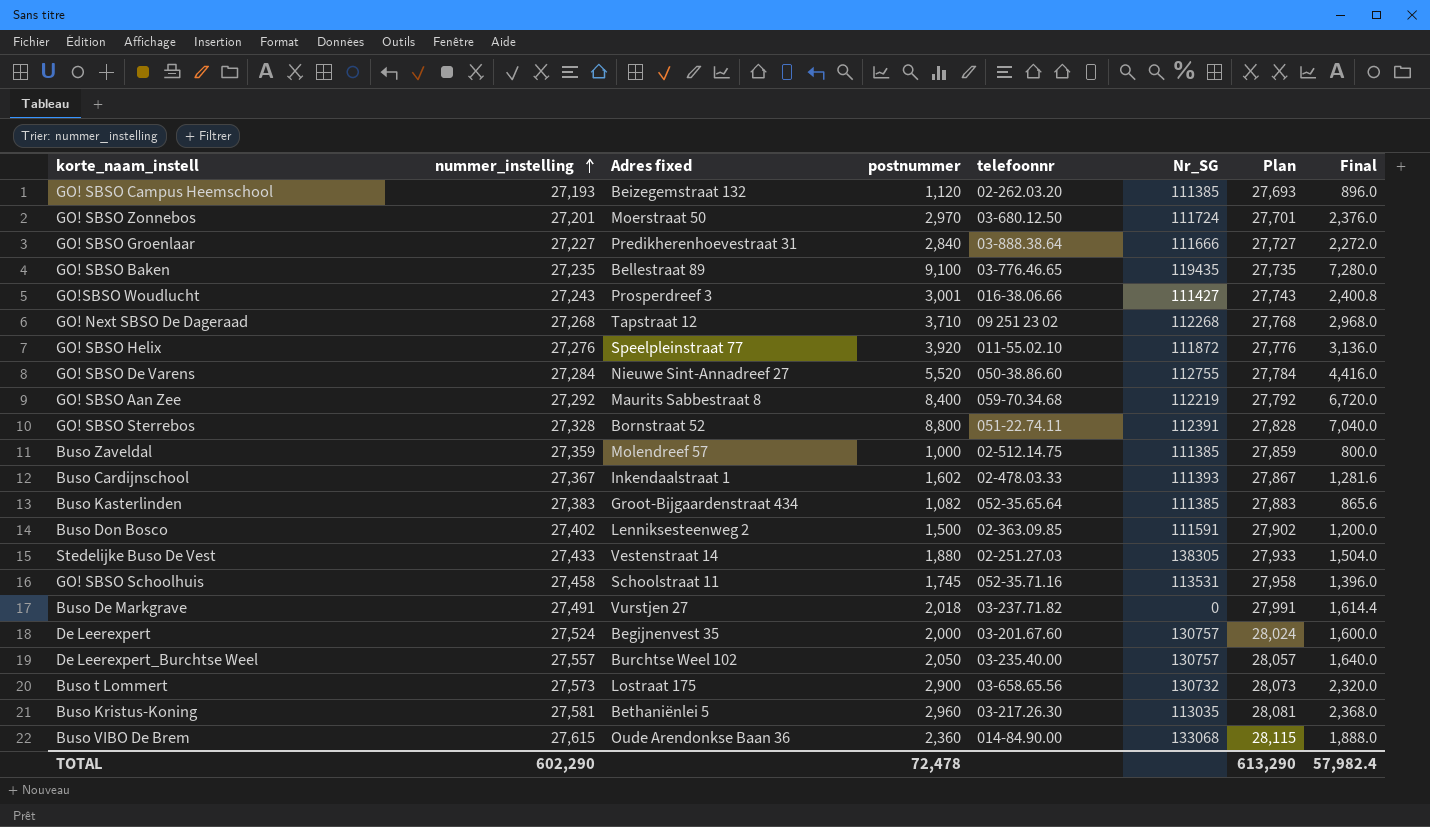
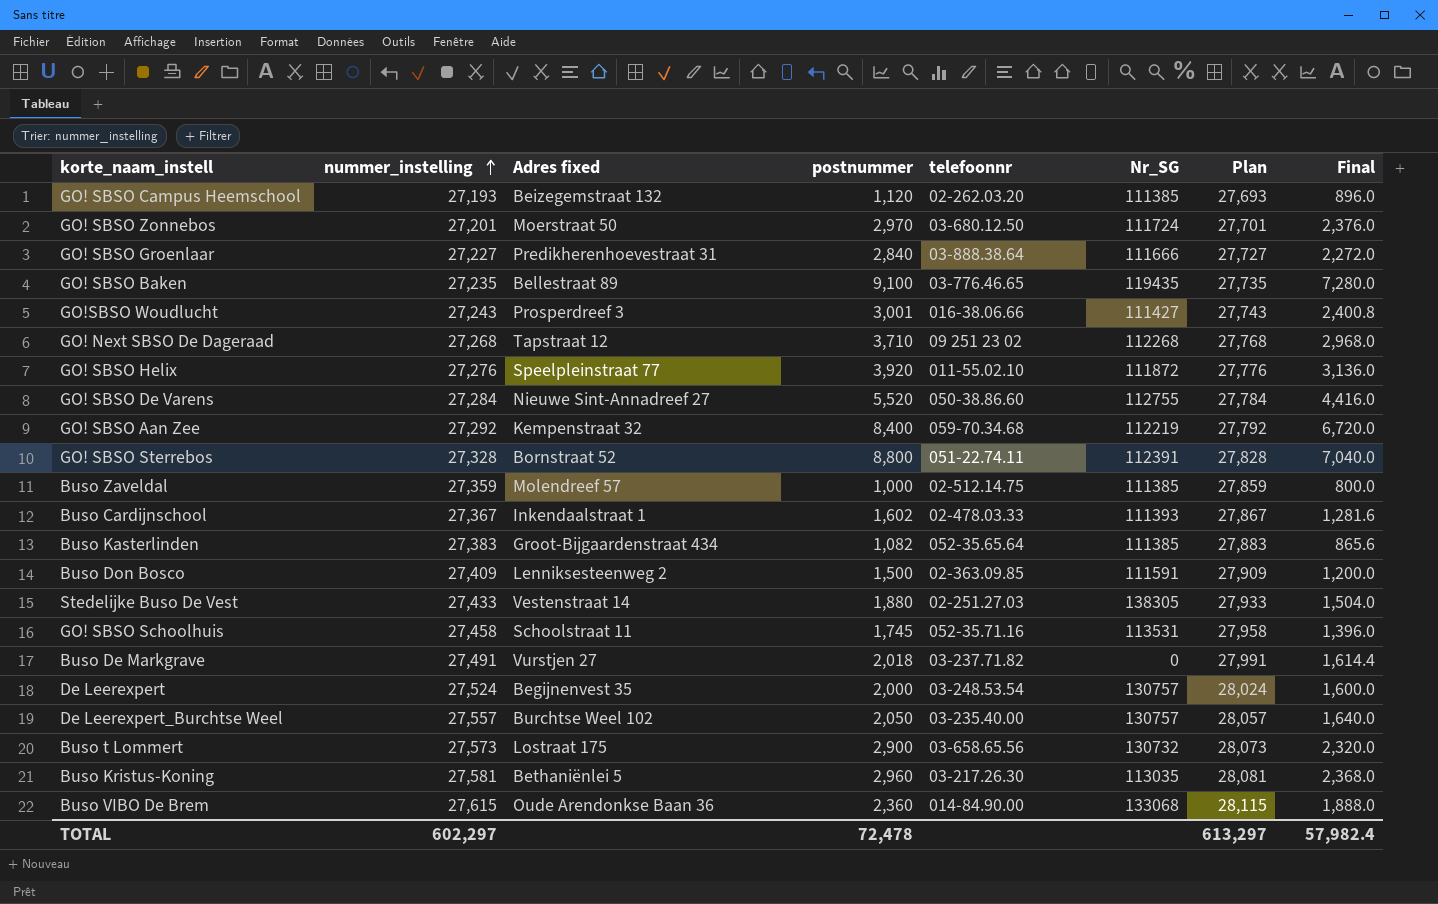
GO! SBSO Aan Zee | Adres fixed: Maurits Sabbestraat 8 -> Kempenstraat 32
Buso Don Bosco | nummer_instelling: 27,402 -> 27,409
Buso Don Bosco | Plan: 27,902 -> 27,909
De Leerexpert | telefoonnr: 03-201.67.60 -> 03-248.53.54
TOTAL | nummer_instelling: 602,290 -> 602,297
TOTAL | Plan: 613,290 -> 613,297

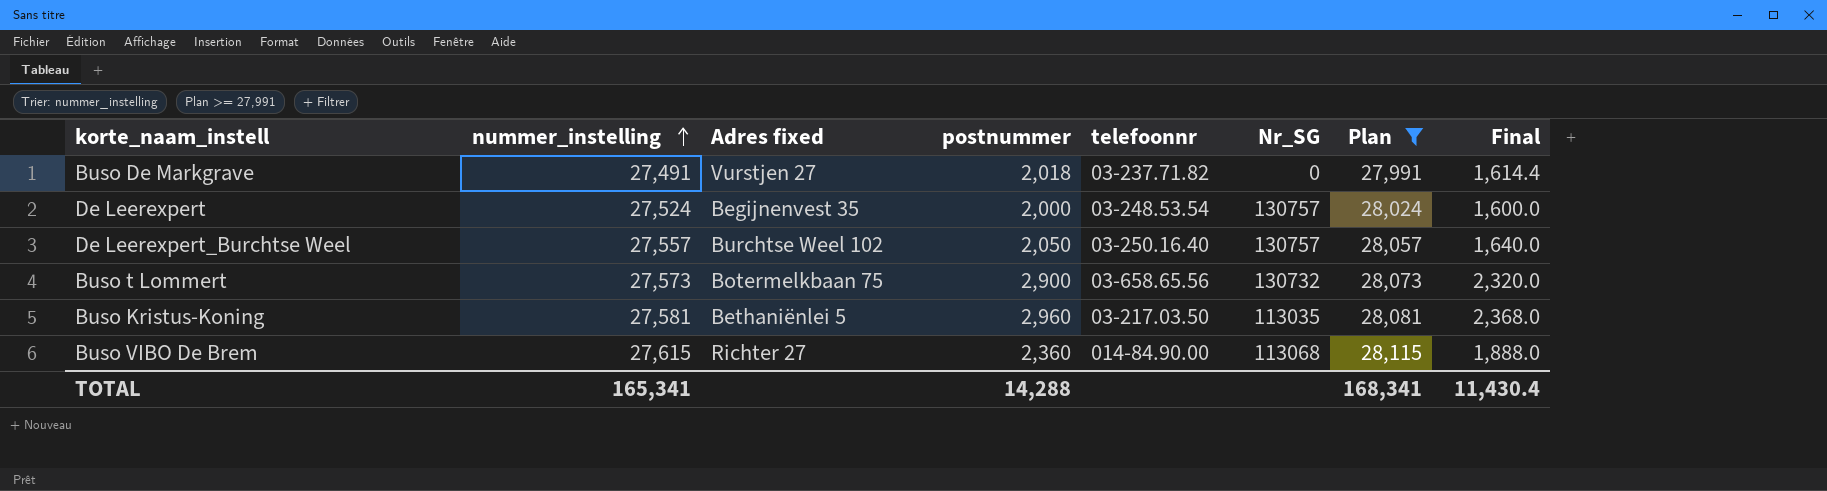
filter: none -> Plan >= 27,991
De Leerexpert_Burchtse Weel | telefoonnr: 03-235.40.00 -> 03-250.16.40
Buso t Lommert | Adres fixed: Lostraat 175 -> Botermelkbaan 75
Buso Kristus-Koning | telefoonnr: 03-217.26.30 -> 03-217.03.50
Buso VIBO De Brem | Adres fixed: Oude Arendonkse Baan 36 -> Richter 27
Buso VIBO De Brem | Nr_SG: 133068 -> 113068
TOTAL | nummer_instelling: 602,297 -> 165,341
TOTAL | postnummer: 72,478 -> 14,288
TOTAL | Plan: 613,297 -> 168,341
TOTAL | Final: 57,982.4 -> 11,430.4

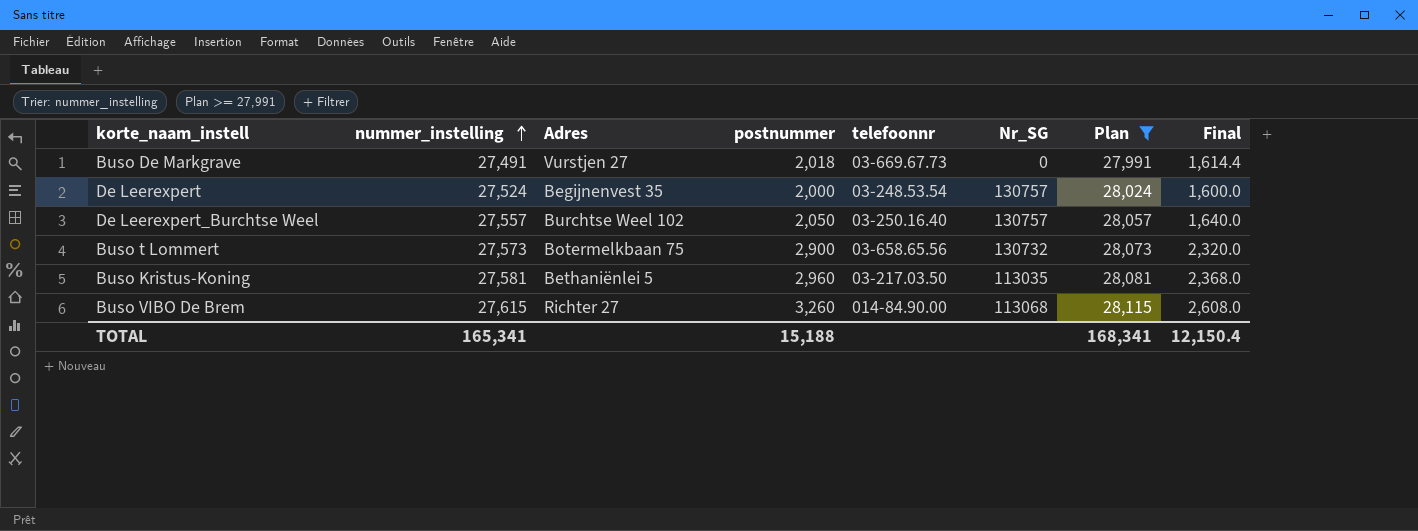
column name: Adres fixed -> Adres
Buso De Markgrave | telefoonnr: 03-237.71.82 -> 03-669.67.73
Buso VIBO De Brem | postnummer: 2,360 -> 3,260
Buso VIBO De Brem | Final: 1,888.0 -> 2,608.0
TOTAL | postnummer: 14,288 -> 15,188
TOTAL | Final: 11,430.4 -> 12,150.4

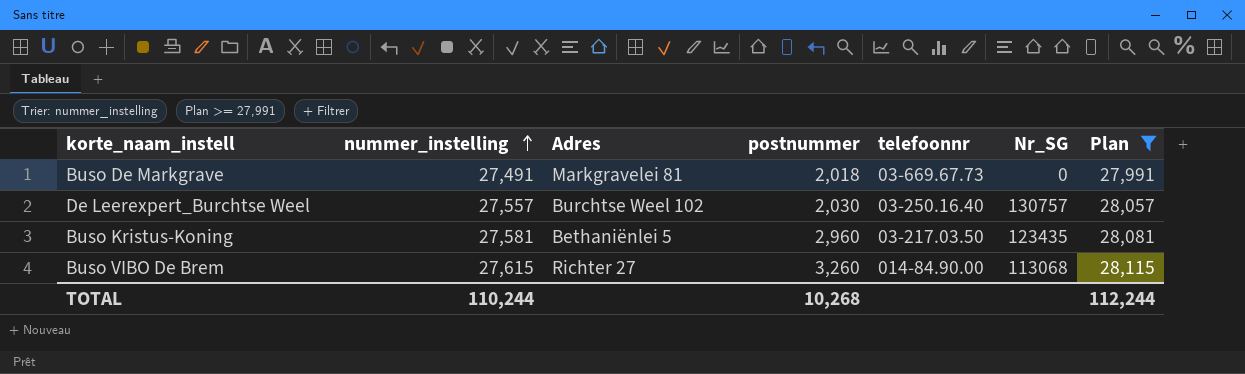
column Final | formula: [postnummer] * 0.8 -> none
row De Leerexpert: 27,524 | Begijnenvest 35 | 2,000 | 03-248.53.54 | 130757 | 28,024 | 1,600.0 -> none
row Buso t Lommert: 27,573 | Botermelkbaan 75 | 2,900 | 03-658.65.56 | 130732 | 28,073 | 2,320.0 -> none
Buso De Markgrave | Adres: Vurstjen 27 -> Markgravelei 81
De Leerexpert_Burchtse Weel | postnummer: 2,050 -> 2,030
Buso Kristus-Koning | Nr_SG: 113035 -> 123435
TOTAL | nummer_instelling: 165,341 -> 110,244
TOTAL | postnummer: 15,188 -> 10,268
TOTAL | Plan: 168,341 -> 112,244

